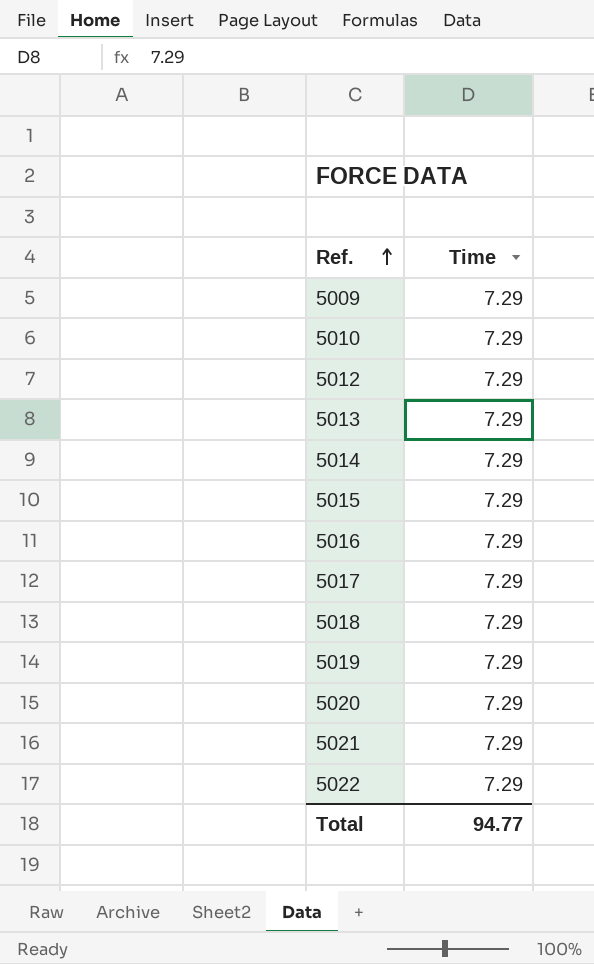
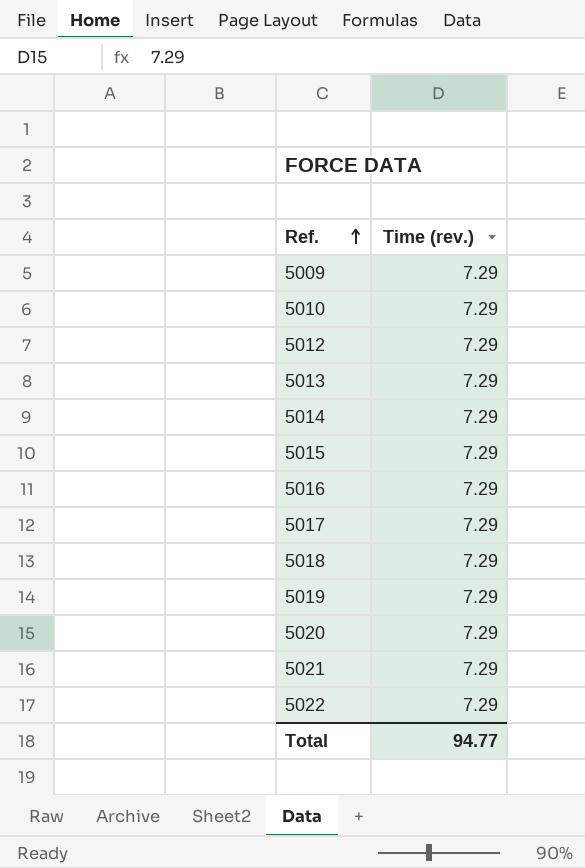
column name: Time -> Time (rev.)

